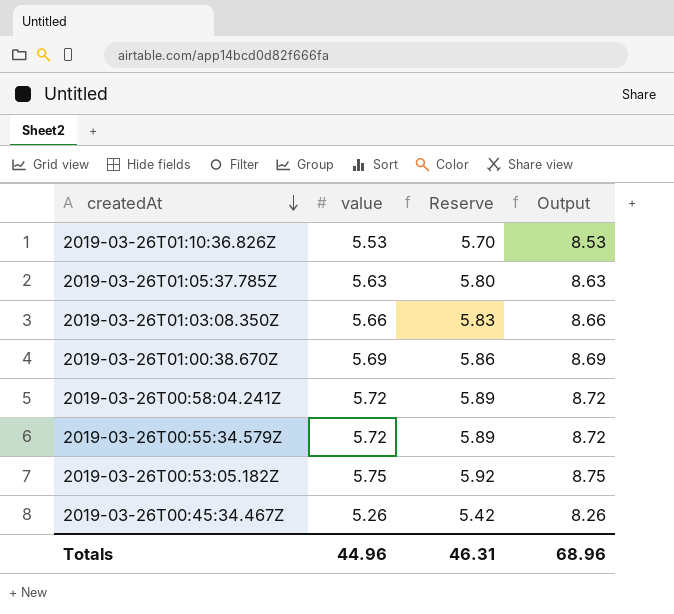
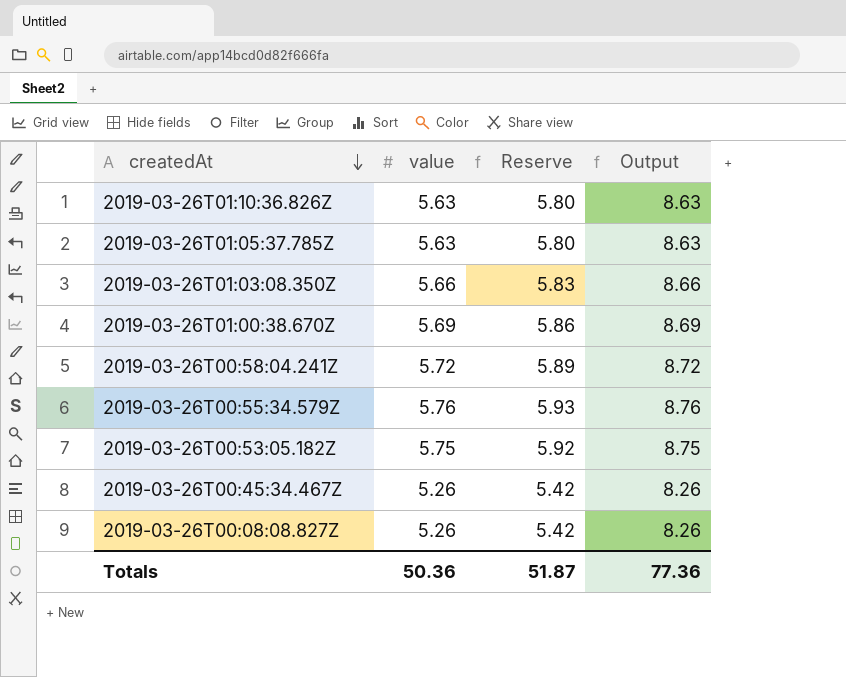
2019-03-26T01:10:36.826Z | value: 5.53 -> 5.63
2019-03-26T01:10:36.826Z | Reserve: 5.70 -> 5.80
2019-03-26T01:10:36.826Z | Output: 8.53 -> 8.63
2019-03-26T00:55:34.579Z | value: 5.72 -> 5.76
2019-03-26T00:55:34.579Z | Reserve: 5.89 -> 5.93
2019-03-26T00:55:34.579Z | Output: 8.72 -> 8.76
row 2019-03-26T00:08:08.827Z: none -> 5.26 | 5.42 | 8.26
Totals | value: 44.96 -> 50.36
Totals | Reserve: 46.31 -> 51.87
Totals | Output: 68.96 -> 77.36

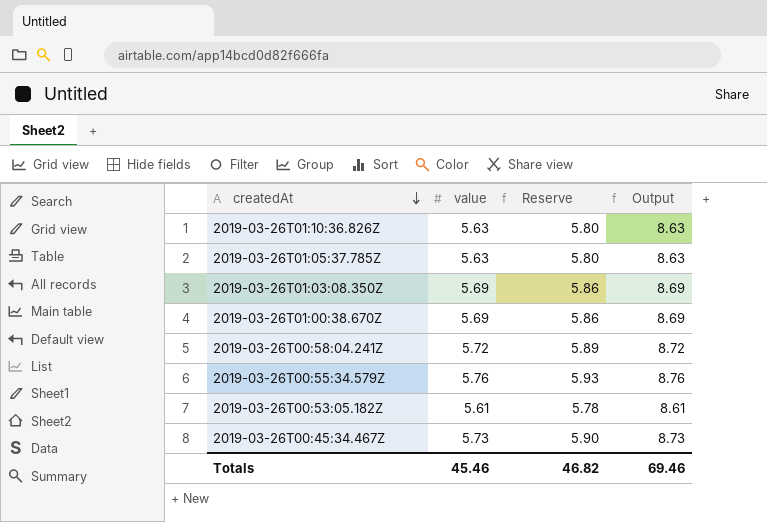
row 2019-03-26T00:08:08.827Z: 5.26 | 5.42 | 8.26 -> none
2019-03-26T01:03:08.350Z | value: 5.66 -> 5.69
2019-03-26T01:03:08.350Z | Reserve: 5.83 -> 5.86
2019-03-26T01:03:08.350Z | Output: 8.66 -> 8.69
2019-03-26T00:53:05.182Z | value: 5.75 -> 5.61
2019-03-26T00:53:05.182Z | Reserve: 5.92 -> 5.78
2019-03-26T00:53:05.182Z | Output: 8.75 -> 8.61
2019-03-26T00:45:34.467Z | value: 5.26 -> 5.73
2019-03-26T00:45:34.467Z | Reserve: 5.42 -> 5.90
2019-03-26T00:45:34.467Z | Output: 8.26 -> 8.73
Totals | value: 50.36 -> 45.46
Totals | Reserve: 51.87 -> 46.82
Totals | Output: 77.36 -> 69.46

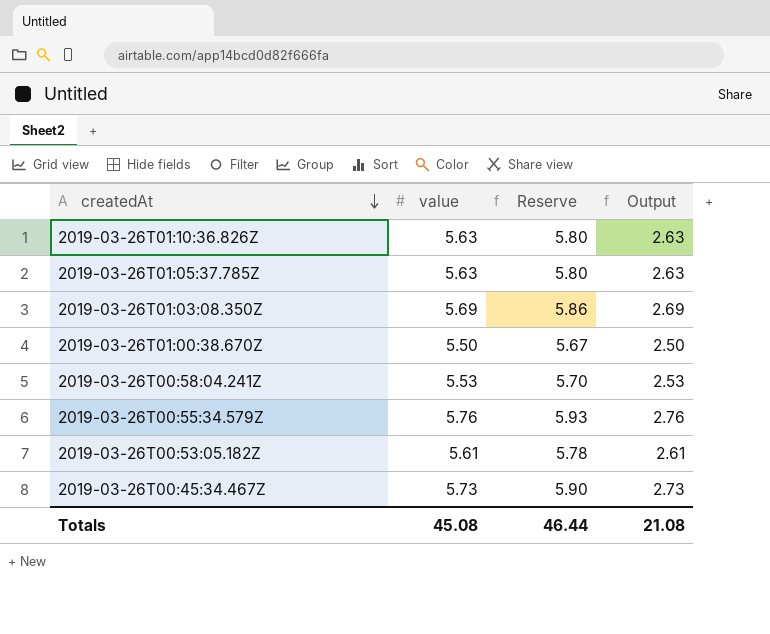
column Output | formula: [value] + 3 -> [value] - 3
2019-03-26T01:00:38.670Z | value: 5.69 -> 5.50
2019-03-26T01:00:38.670Z | Reserve: 5.86 -> 5.67
2019-03-26T00:58:04.241Z | value: 5.72 -> 5.53
2019-03-26T00:58:04.241Z | Reserve: 5.89 -> 5.70
Totals | value: 45.46 -> 45.08
Totals | Reserve: 46.82 -> 46.44
Totals | Output: 69.46 -> 21.08

